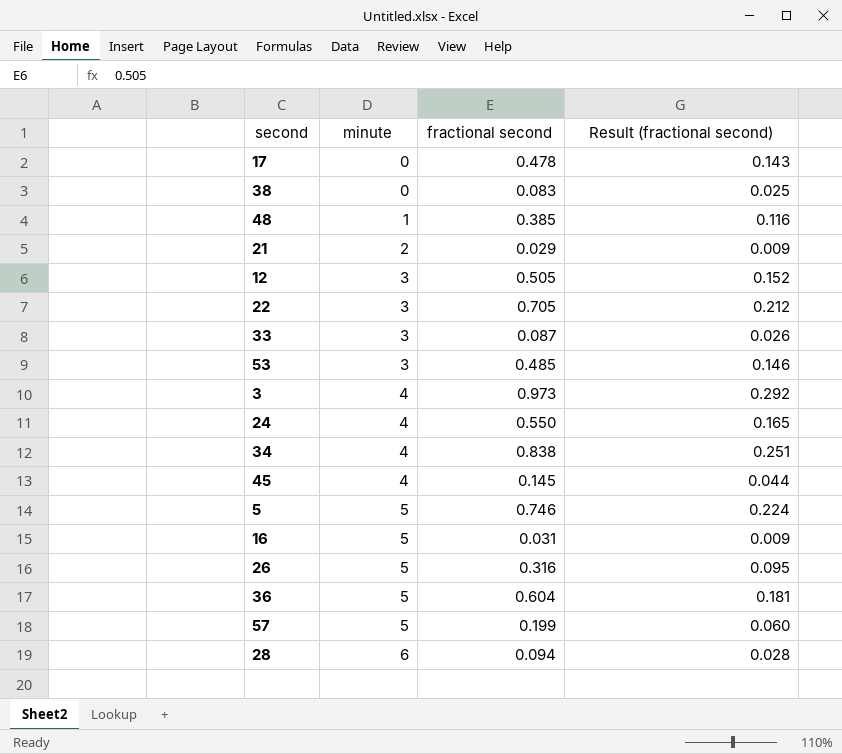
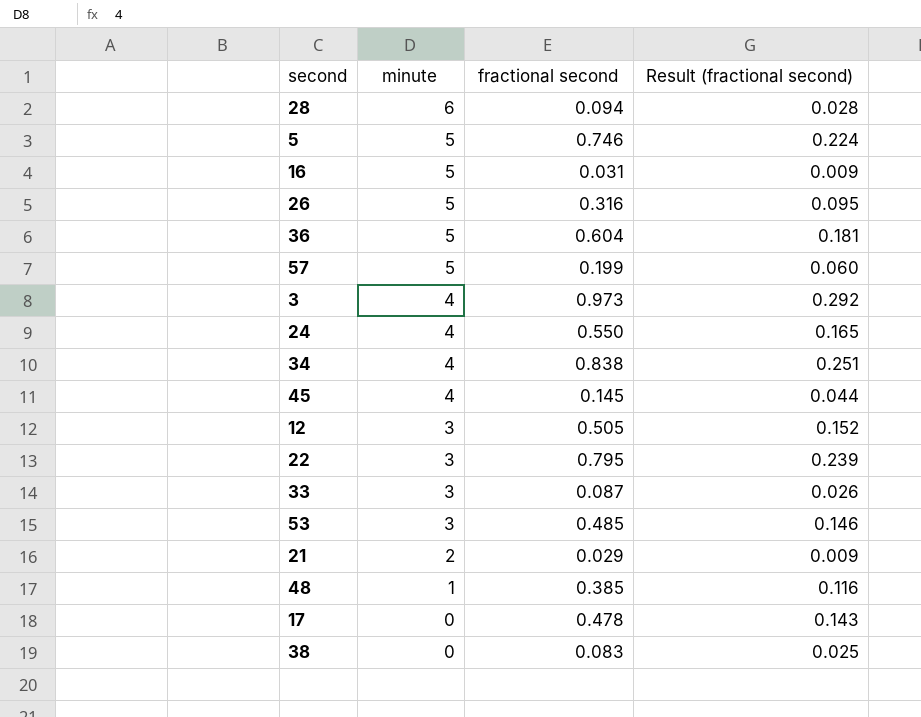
row order: minute ascending -> minute descending
22 | fractional second: 0.705 -> 0.795
22 | Result (fractional second): 0.212 -> 0.239

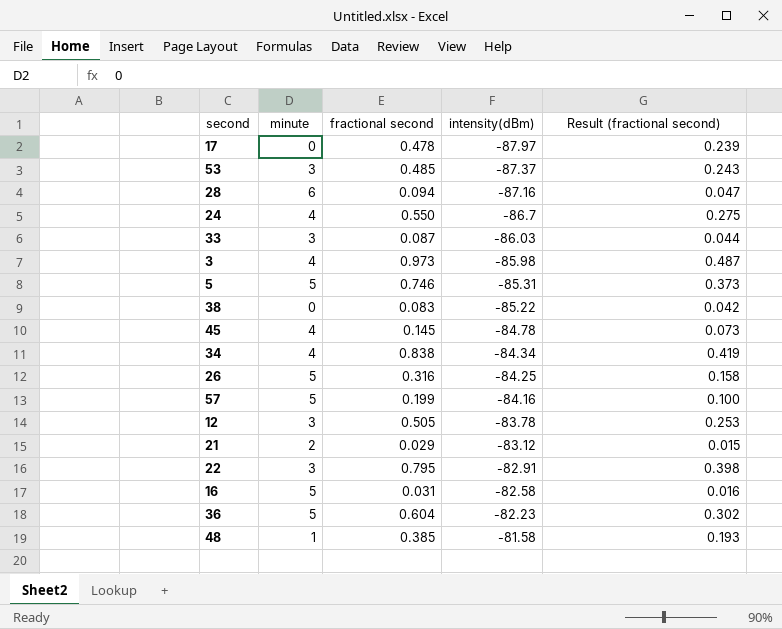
row order: minute descending -> intensity(dBm) ascending
column intensity(dBm) | position: none -> 4
column Result (fractional second) | formula: [fractional second] * 0.3 -> [fractional second] * 0.5

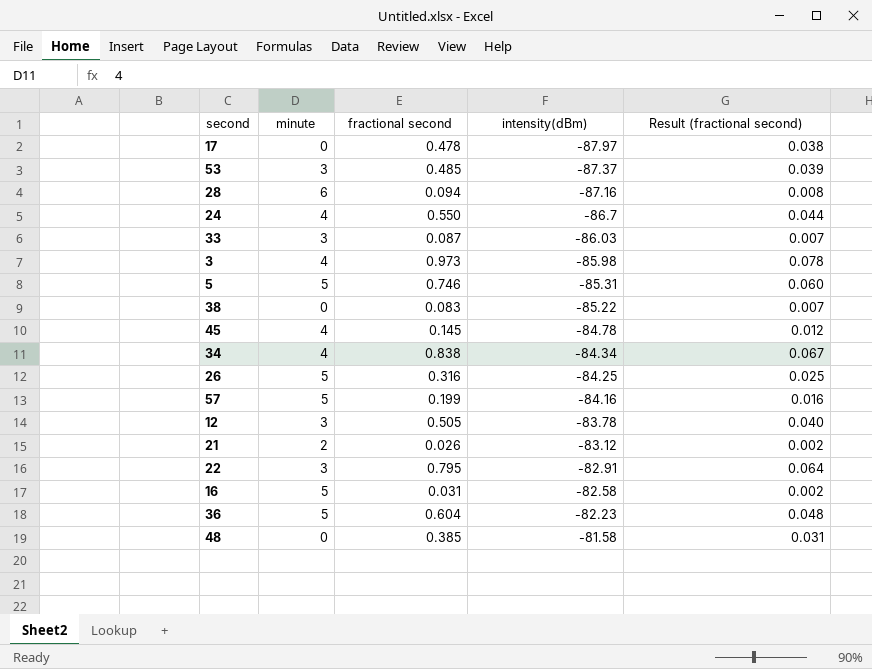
column Result (fractional second) | formula: [fractional second] * 0.5 -> [fractional second] * 0.08
21 | fractional second: 0.029 -> 0.026
48 | minute: 1 -> 0

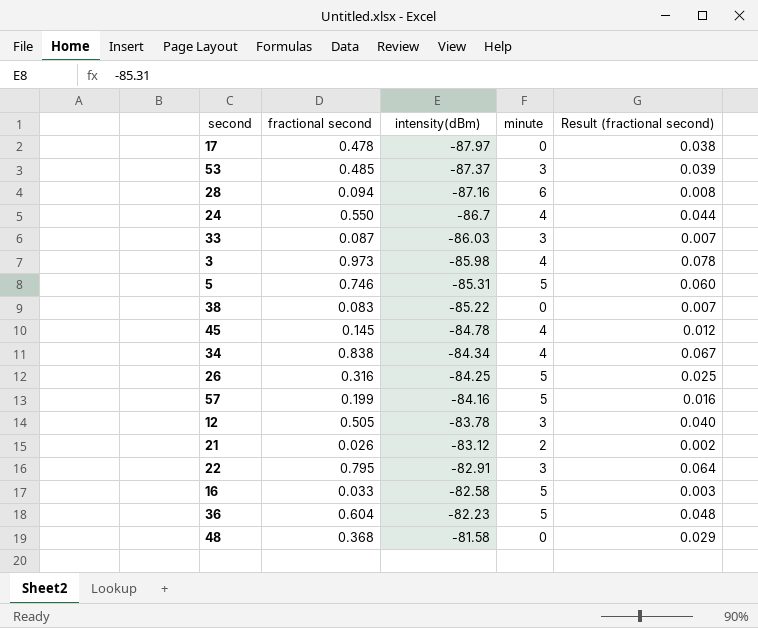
column minute | position: 2 -> 4
16 | fractional second: 0.031 -> 0.033
16 | Result (fractional second): 0.002 -> 0.003
48 | fractional second: 0.385 -> 0.368
48 | Result (fractional second): 0.031 -> 0.029

